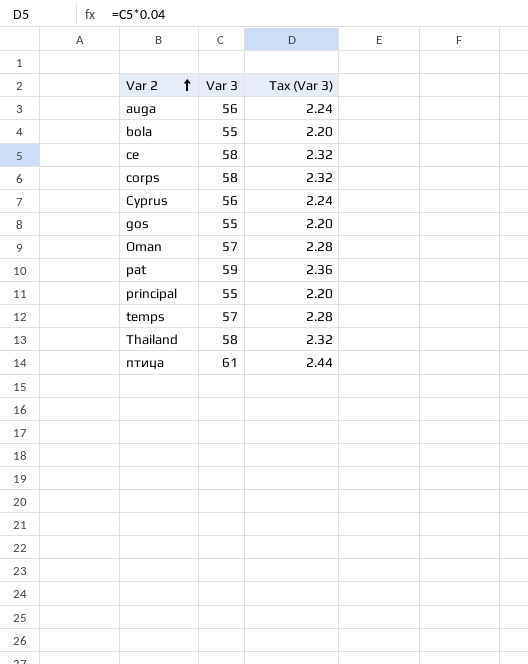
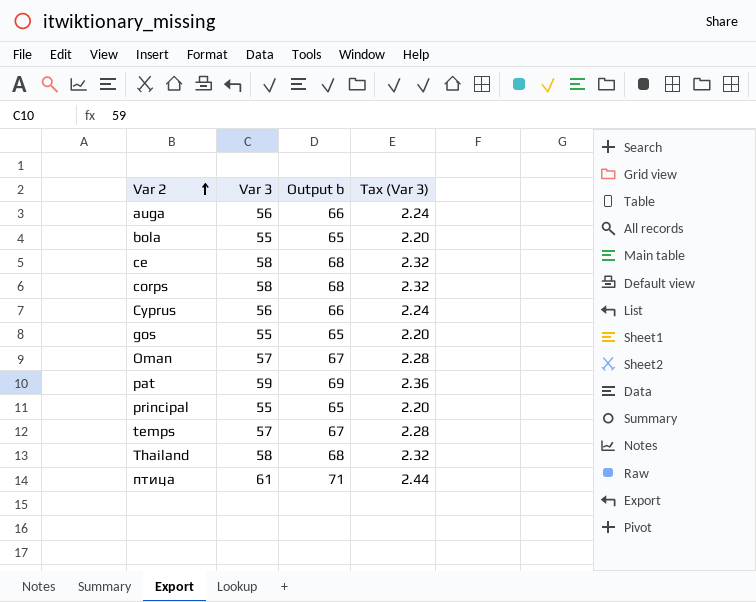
column Output b | formula: none -> [Var 3] + 10

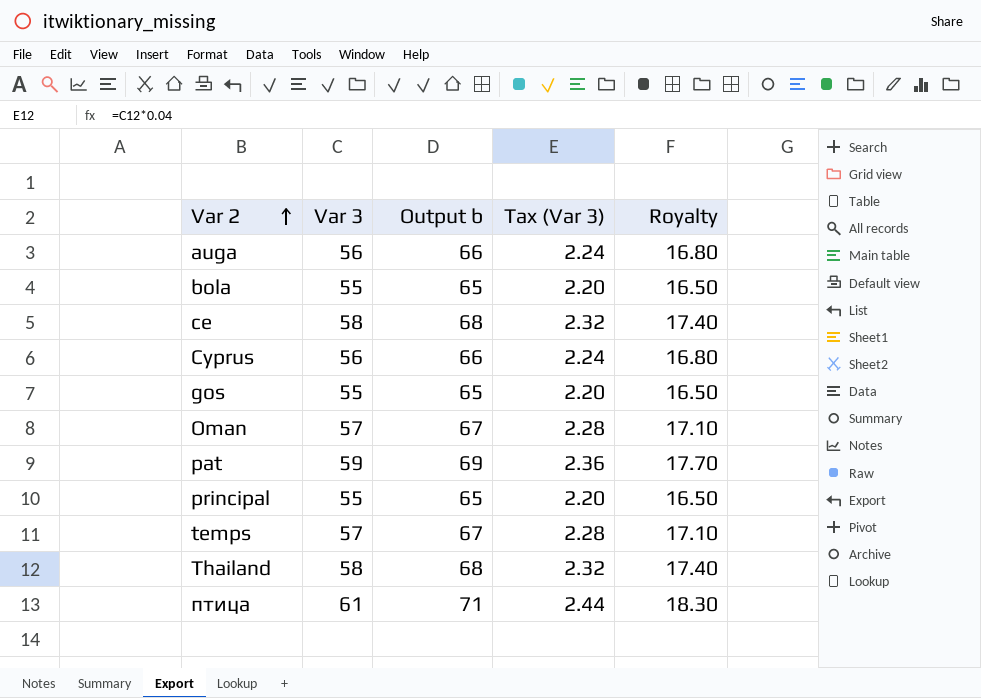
column Royalty | formula: none -> [Var 3] * 0.3
row corps: 58 | 68 | 2.32 -> none

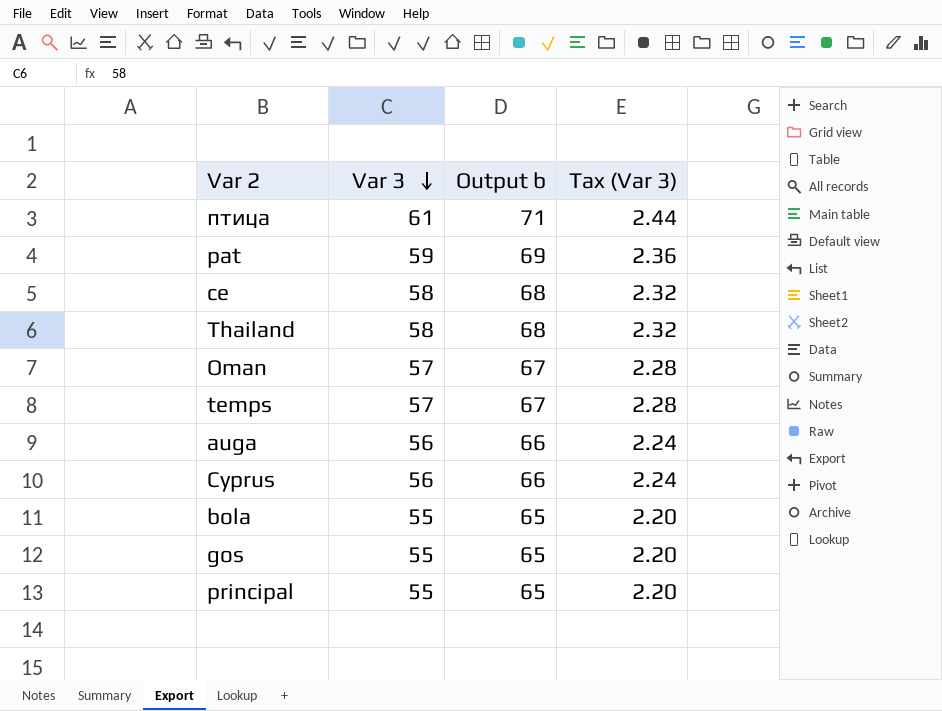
row order: Var 2 ascending -> Var 3 descending
column Royalty | formula: [Var 3] * 0.3 -> none

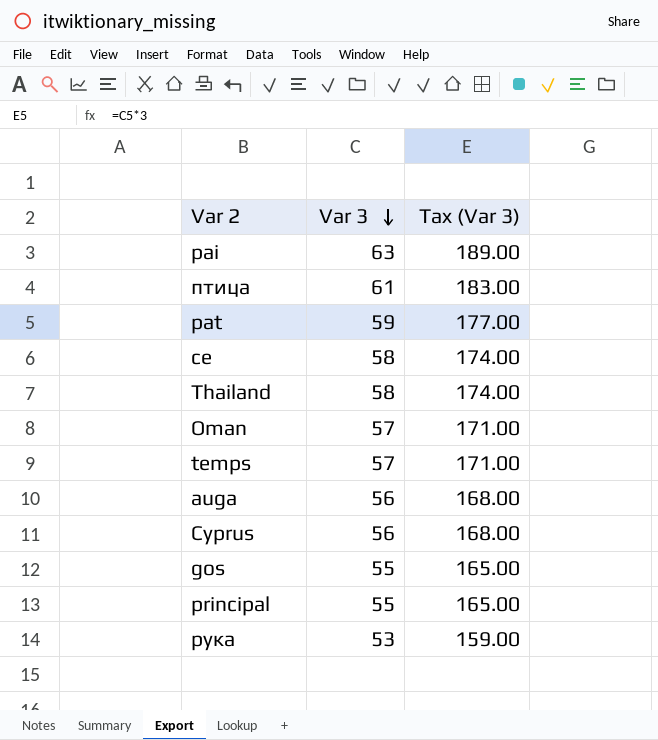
column Output b | formula: [Var 3] + 10 -> none
column Tax (Var 3) | formula: [Var 3] * 0.04 -> [Var 3] * 3
row bola: 55 | 65 | 2.20 -> none
row pai: none -> 63 | 189.00
row рука: none -> 53 | 159.00

